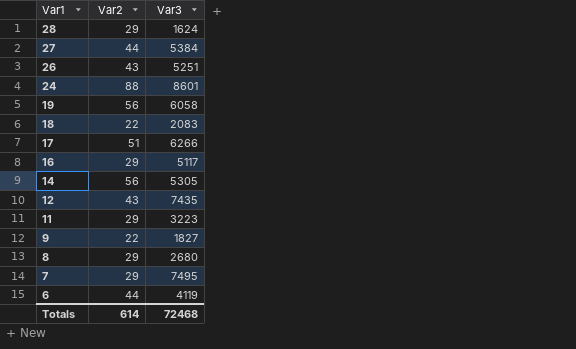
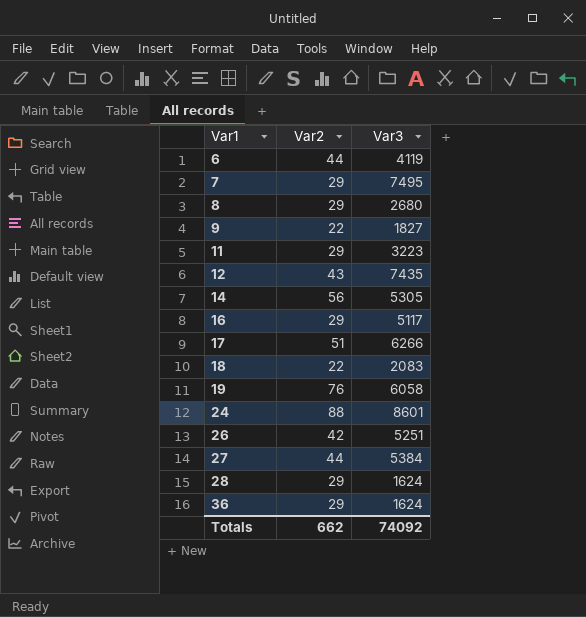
row order: Var1 descending -> Var1 ascending
19 | Var2: 56 -> 76
26 | Var2: 43 -> 42
row 36: none -> 29 | 1624
Totals | Var2: 614 -> 662
Totals | Var3: 72468 -> 74092

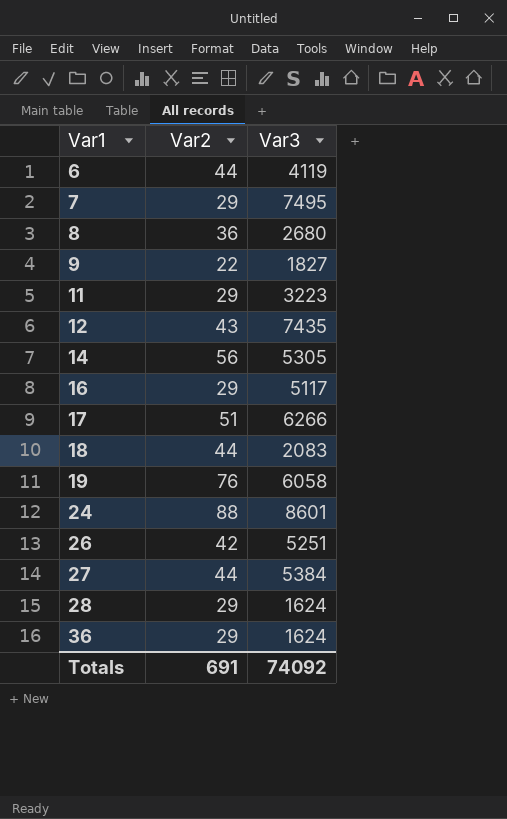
8 | Var2: 29 -> 36
18 | Var2: 22 -> 44
Totals | Var2: 662 -> 691

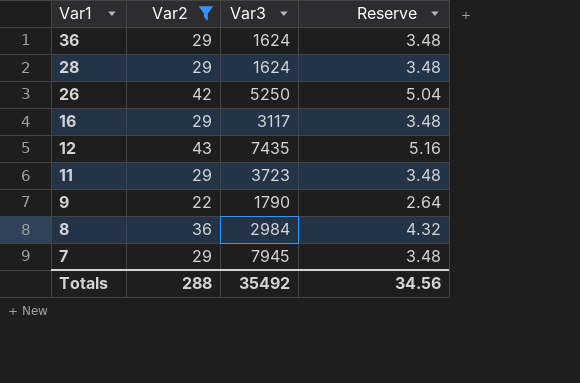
filter: none -> Var2 <= 43
row order: Var1 ascending -> Var1 descending
column Reserve | formula: none -> [Var2] * 0.12
26 | Var3: 5251 -> 5250
16 | Var3: 5117 -> 3117
11 | Var3: 3223 -> 3723
9 | Var3: 1827 -> 1790
8 | Var3: 2680 -> 2984
7 | Var3: 7495 -> 7945
Totals | Var2: 691 -> 288
Totals | Var3: 74092 -> 35492

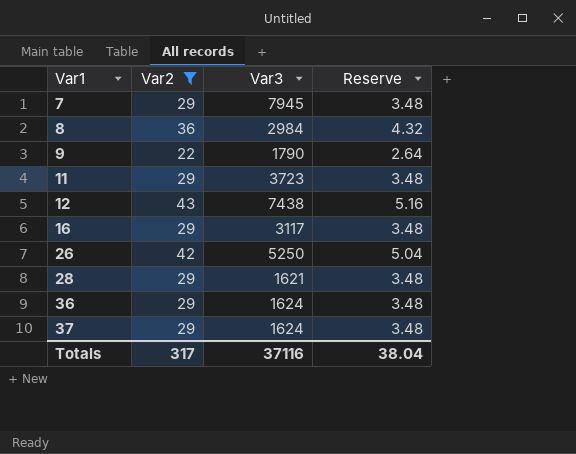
row order: Var1 descending -> Var1 ascending
12 | Var3: 7435 -> 7438
28 | Var3: 1624 -> 1621
row 37: none -> 29 | 1624 | 3.48
Totals | Var2: 288 -> 317
Totals | Var3: 35492 -> 37116
Totals | Reserve: 34.56 -> 38.04

